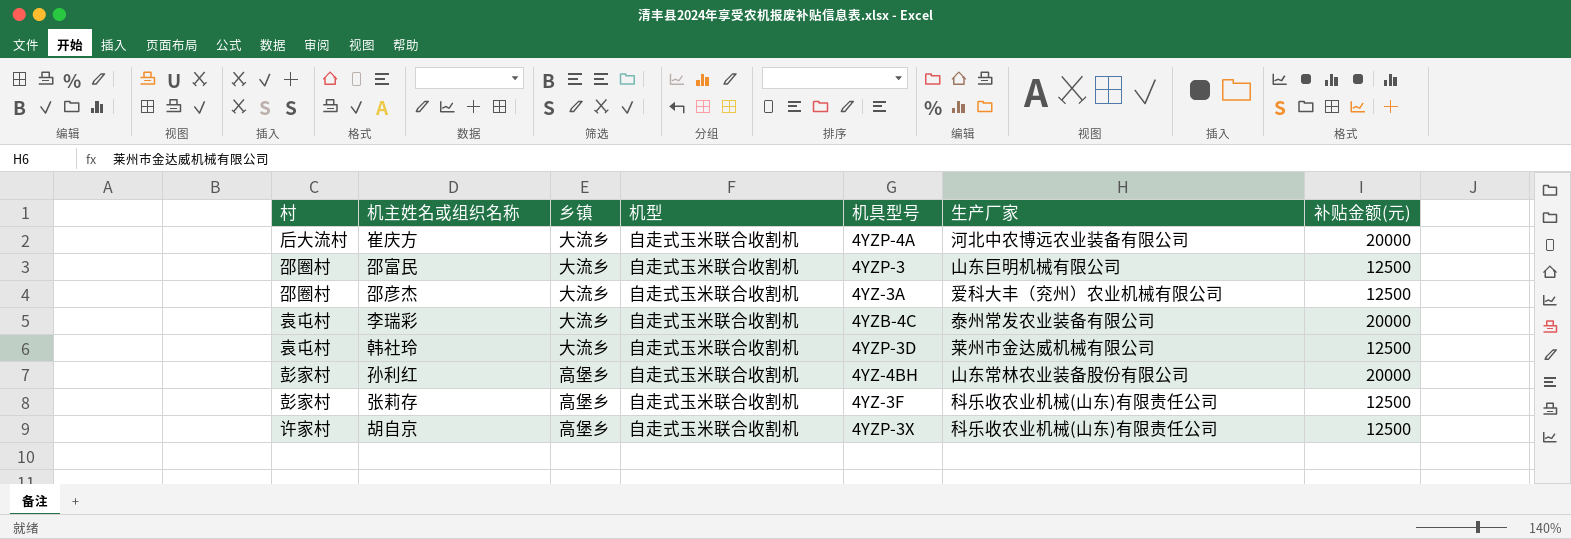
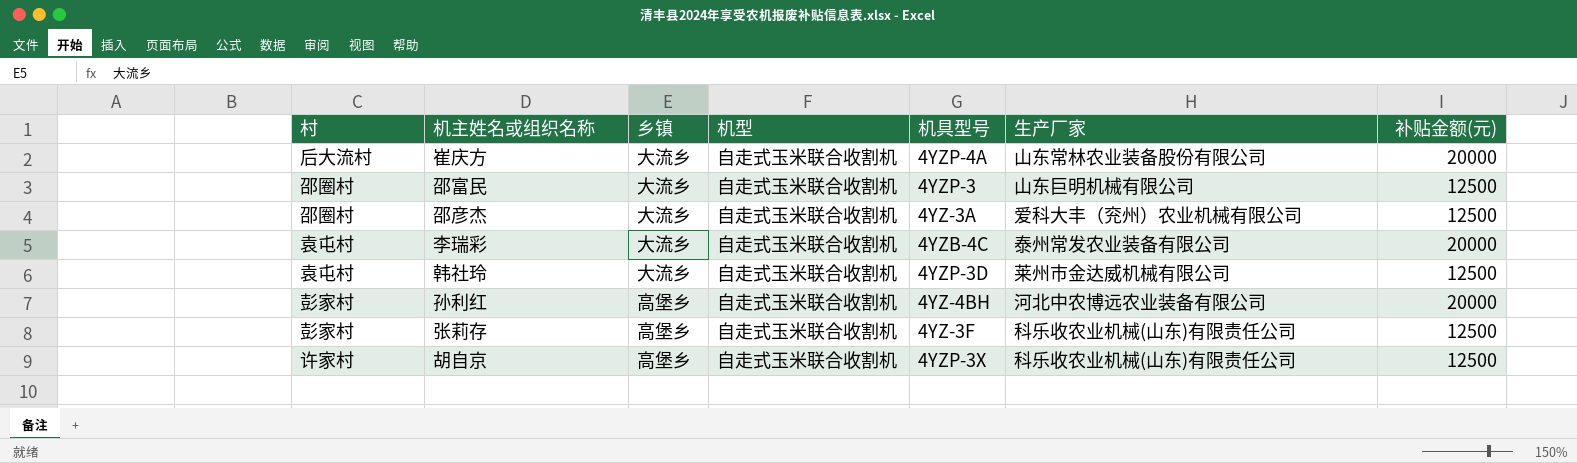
崔庆方 | 生产厂家: 河北中农博远农业装备有限公司 -> 山东常林农业装备股份有限公司
孙利红 | 生产厂家: 山东常林农业装备股份有限公司 -> 河北中农博远农业装备有限公司

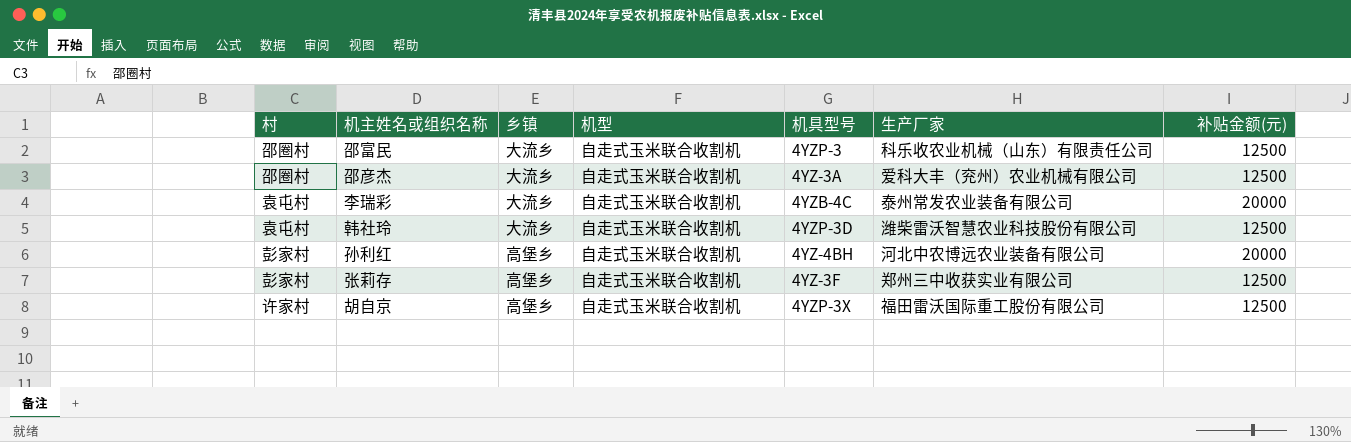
row 崔庆方: 后大流村 | 大流乡 | 自走式玉米联合收割机 | 4YZP-4A | 山东常林农业装备股份有限公司 | 20000 -> none
邵富民 | 生产厂家: 山东巨明机械有限公司 -> 科乐收农业机械（山东）有限责任公司
韩社玲 | 生产厂家: 莱州市金达威机械有限公司 -> 潍柴雷沃智慧农业科技股份有限公司
张莉存 | 生产厂家: 科乐收农业机械(山东)有限责任公司 -> 郑州三中收获实业有限公司
胡自京 | 生产厂家: 科乐收农业机械(山东)有限责任公司 -> 福田雷沃国际重工股份有限公司

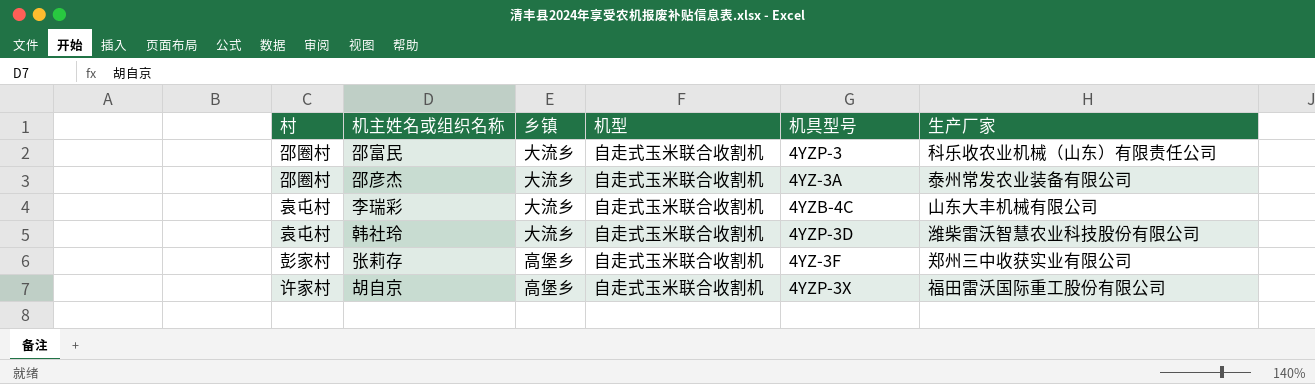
column 补贴金额(元) | position: 7 -> none
row 孙利红: 彭家村 | 高堡乡 | 自走式玉米联合收割机 | 4YZ-4BH | 河北中农博远农业装备有限公司 | 20000 -> none
邵彦杰 | 生产厂家: 爱科大丰（兖州）农业机械有限公司 -> 泰州常发农业装备有限公司
李瑞彩 | 生产厂家: 泰州常发农业装备有限公司 -> 山东大丰机械有限公司

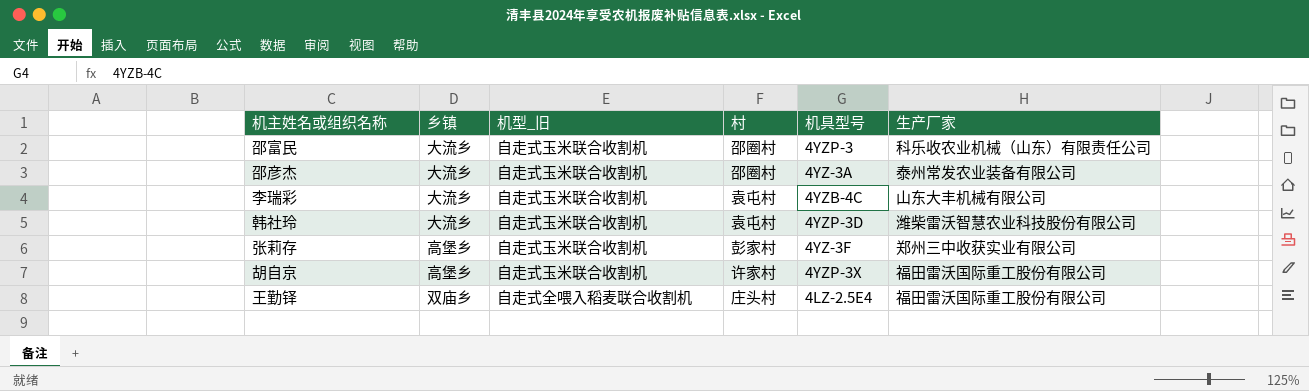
column name: 机型 -> 机型_旧
column 村 | position: 1 -> 4
row 王勤铎: none -> 双庙乡 | 自走式全喂入稻麦联合收割机 | 庄头村 | 4LZ-2.5E4 | 福田雷沃国际重工股份有限公司

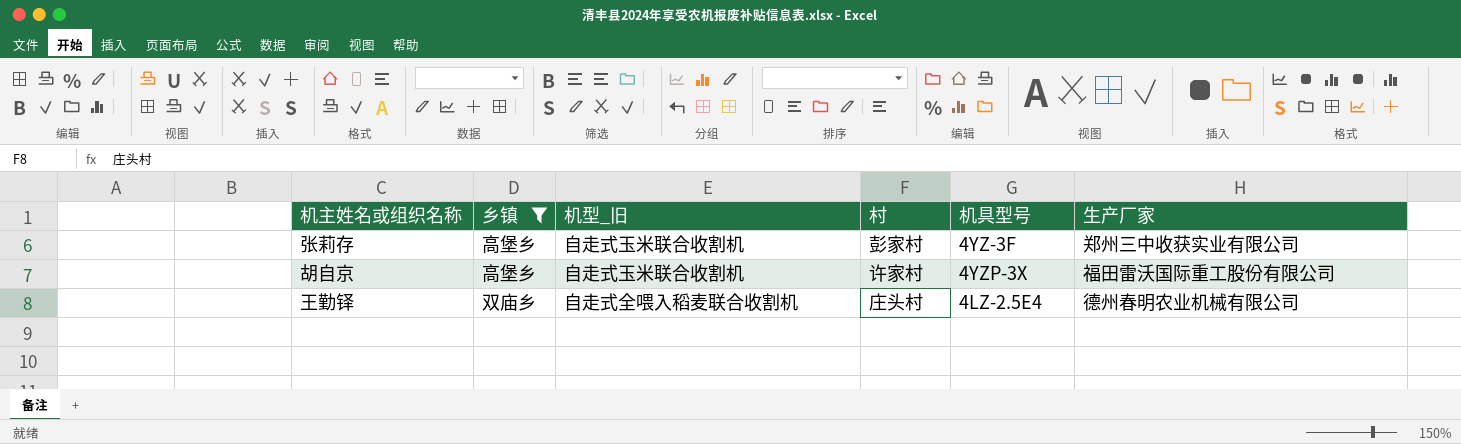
filter: none -> 乡镇 != 大流乡
王勤铎 | 生产厂家: 福田雷沃国际重工股份有限公司 -> 德州春明农业机械有限公司

